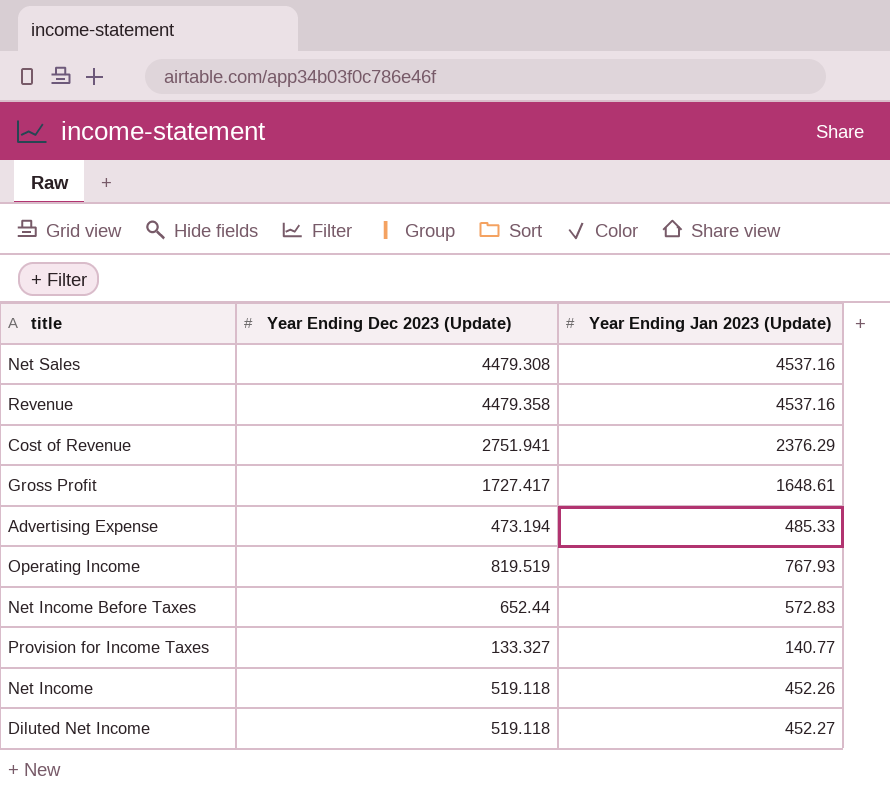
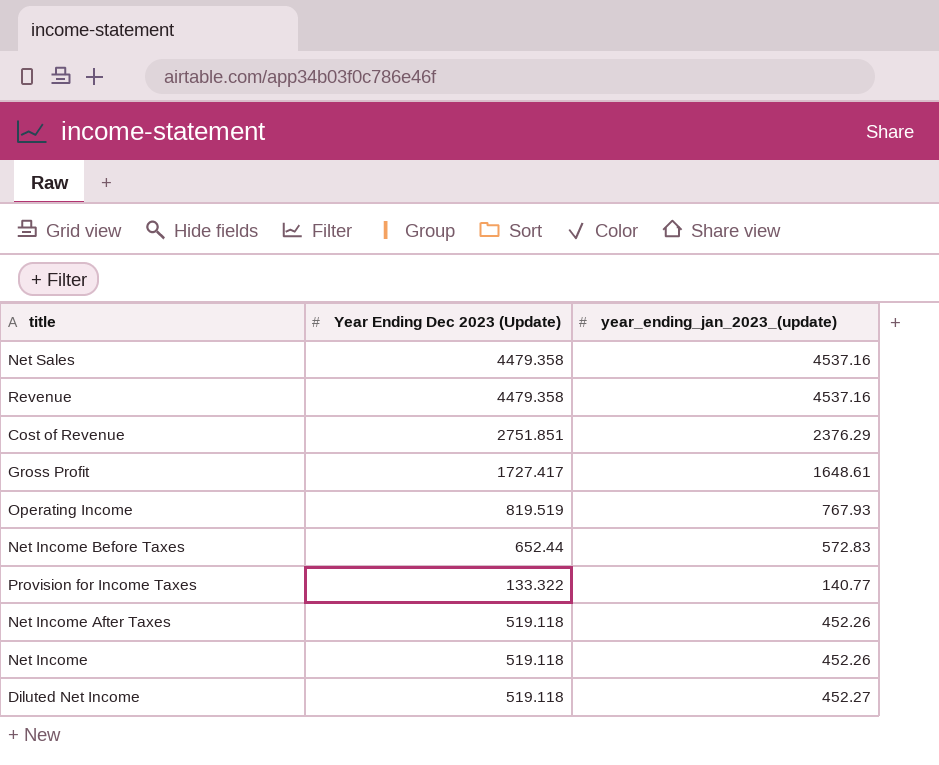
column name: Year Ending Jan 2023 (Update) -> year_ending_jan_2023_(update)
row Advertising Expense: 473.194 | 485.33 -> none
Net Sales | Year Ending Dec 2023 (Update): 4479.308 -> 4479.358
Cost of Revenue | Year Ending Dec 2023 (Update): 2751.941 -> 2751.851
Provision for Income Taxes | Year Ending Dec 2023 (Update): 133.327 -> 133.322
row Net Income After Taxes: none -> 519.118 | 452.26

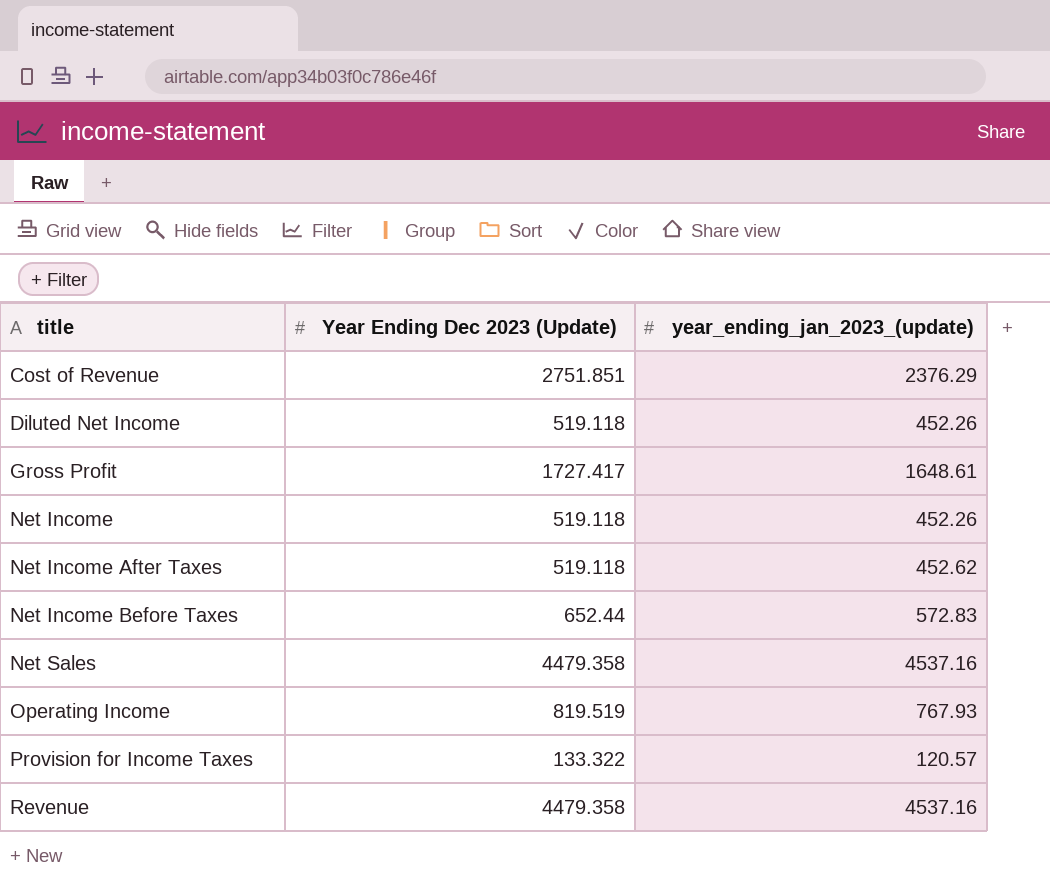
row order: none -> title ascending
Diluted Net Income | year_ending_jan_2023_(update): 452.27 -> 452.26
Net Income After Taxes | year_ending_jan_2023_(update): 452.26 -> 452.62
Provision for Income Taxes | year_ending_jan_2023_(update): 140.77 -> 120.57

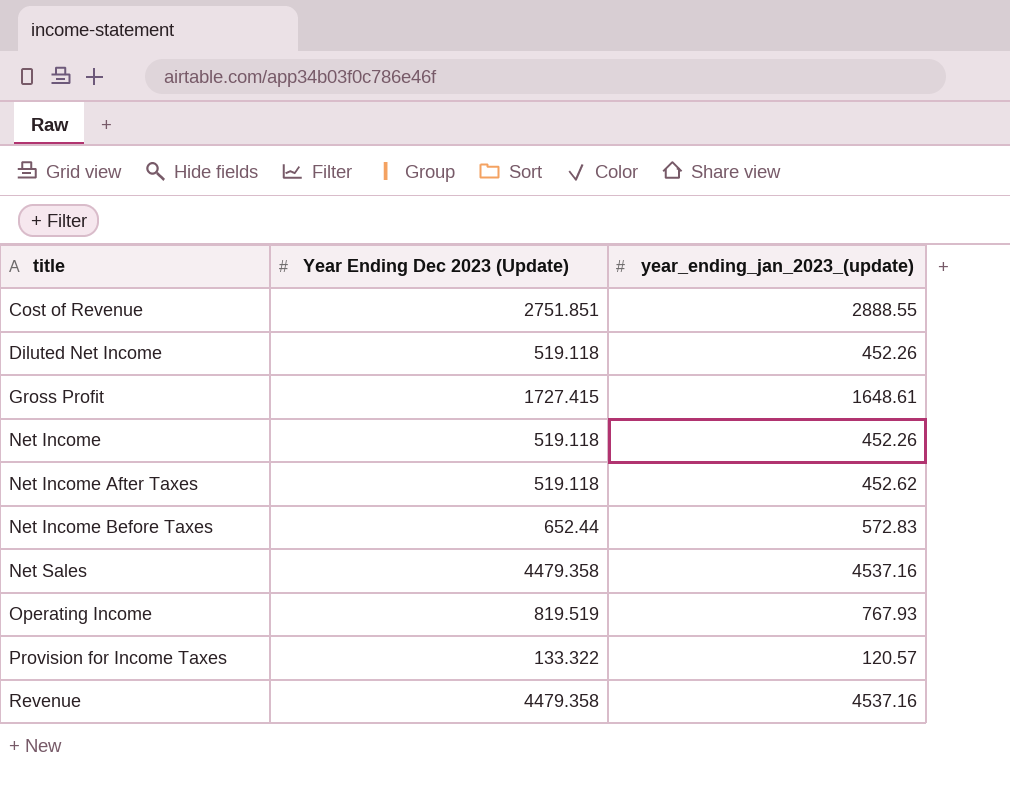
Cost of Revenue | year_ending_jan_2023_(update): 2376.29 -> 2888.55
Gross Profit | Year Ending Dec 2023 (Update): 1727.417 -> 1727.415

